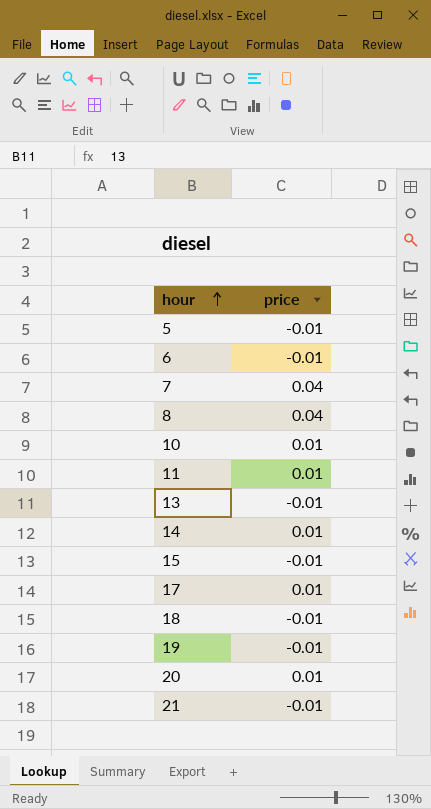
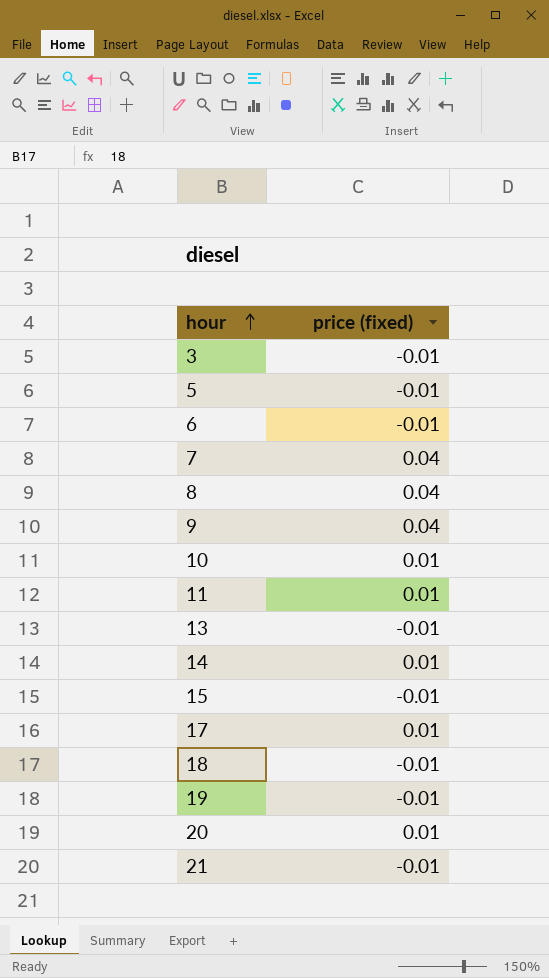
column name: price -> price (fixed)
row 3: none -> -0.01
row 9: none -> 0.04

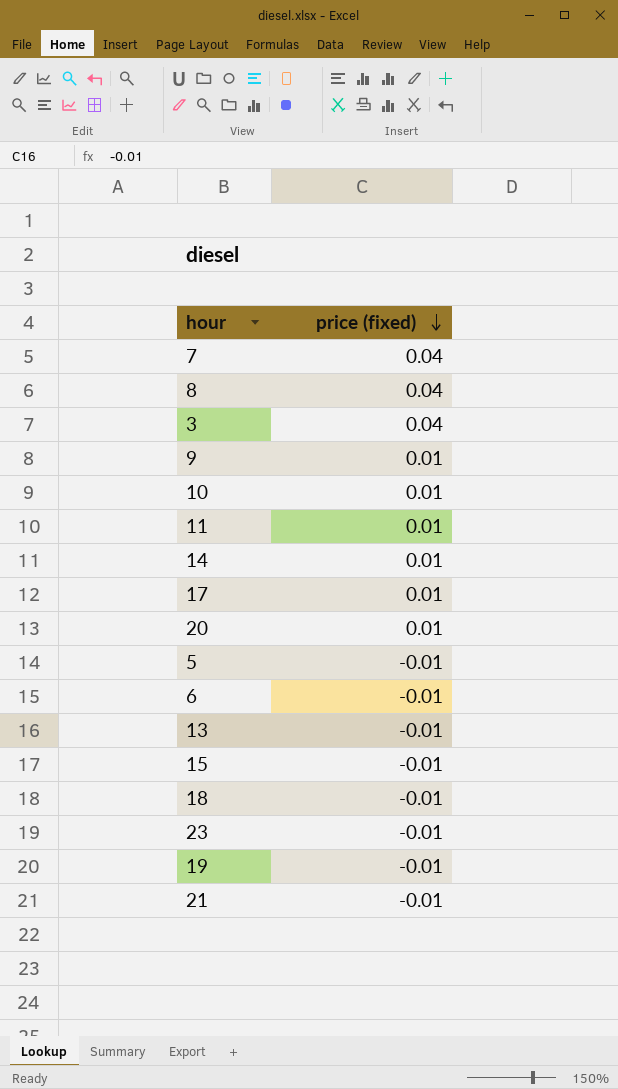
row order: hour ascending -> price (fixed) descending
3 | price (fixed): -0.01 -> 0.04
9 | price (fixed): 0.04 -> 0.01
row 23: none -> -0.01

